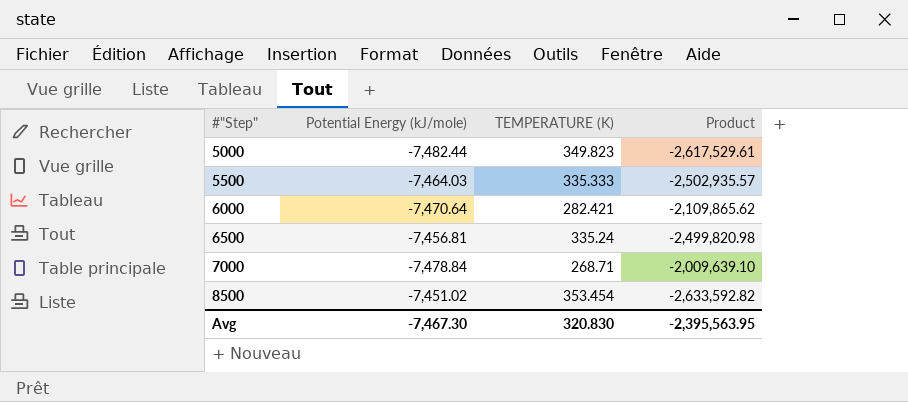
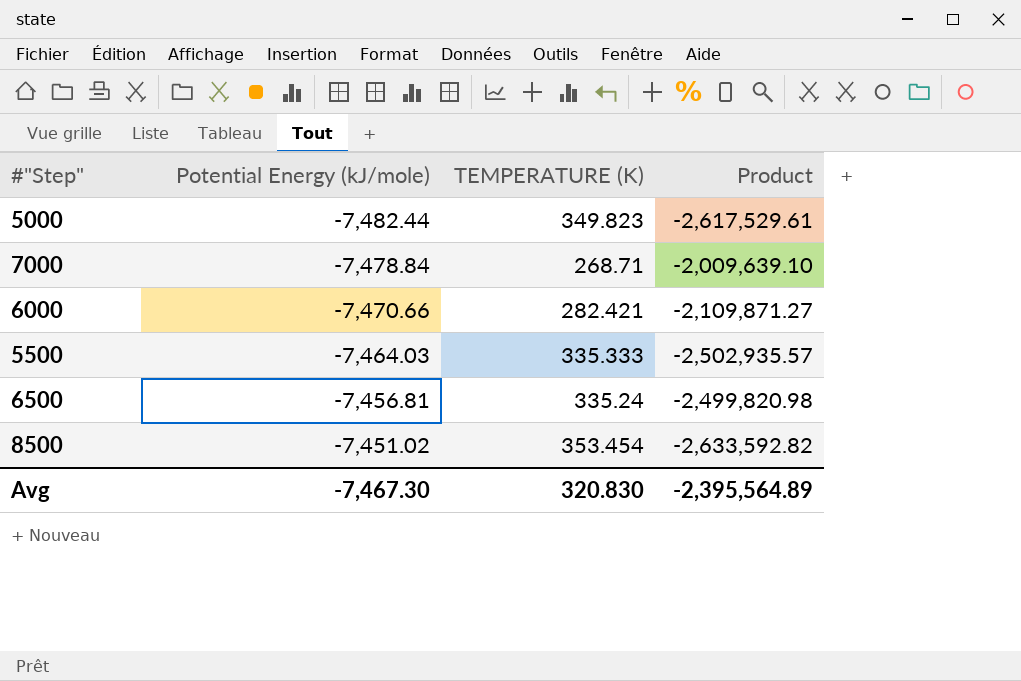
row order: #"Step" ascending -> Potential Energy (kJ/mole) ascending
6000 | Potential Energy (kJ/mole): -7,470.64 -> -7,470.66
6000 | Product: -2,109,865.62 -> -2,109,871.27
Avg | Product: -2,395,563.95 -> -2,395,564.89

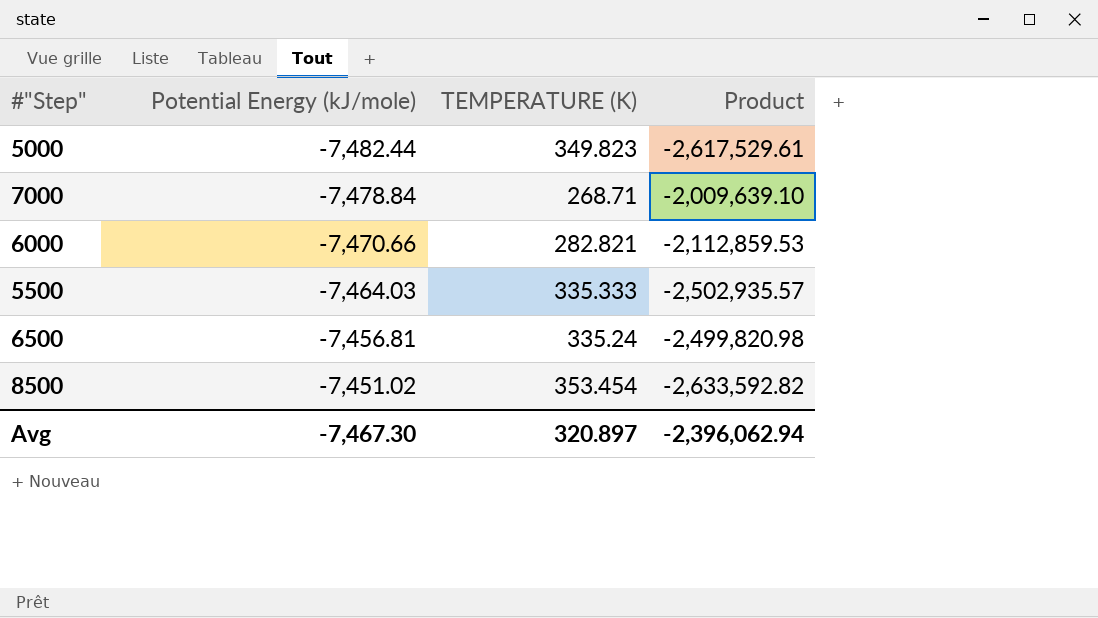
6000 | TEMPERATURE (K): 282.421 -> 282.821
6000 | Product: -2,109,871.27 -> -2,112,859.53
Avg | TEMPERATURE (K): 320.830 -> 320.897
Avg | Product: -2,395,564.89 -> -2,396,062.94

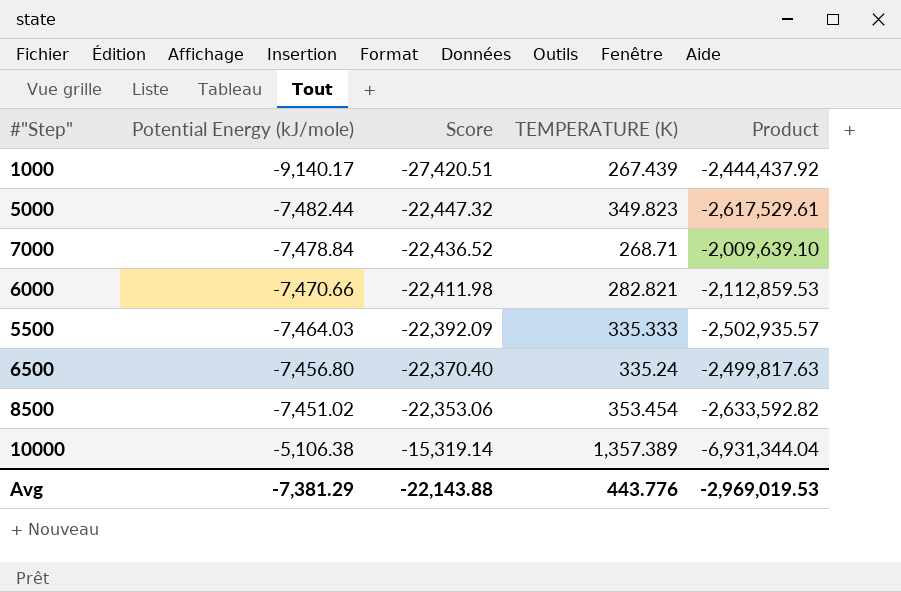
column Score | formula: none -> [Potential Energy (kJ/mole)] * 3
row 1000: none -> -9,140.17 | -27,420.51 | 267.439 | -2,444,437.92
6500 | Potential Energy (kJ/mole): -7,456.81 -> -7,456.80
6500 | Product: -2,499,820.98 -> -2,499,817.63
row 10000: none -> -5,106.38 | -15,319.14 | 1,357.389 | -6,931,344.04
Avg | Potential Energy (kJ/mole): -7,467.30 -> -7,381.29
Avg | TEMPERATURE (K): 320.897 -> 443.776
Avg | Product: -2,396,062.94 -> -2,969,019.53

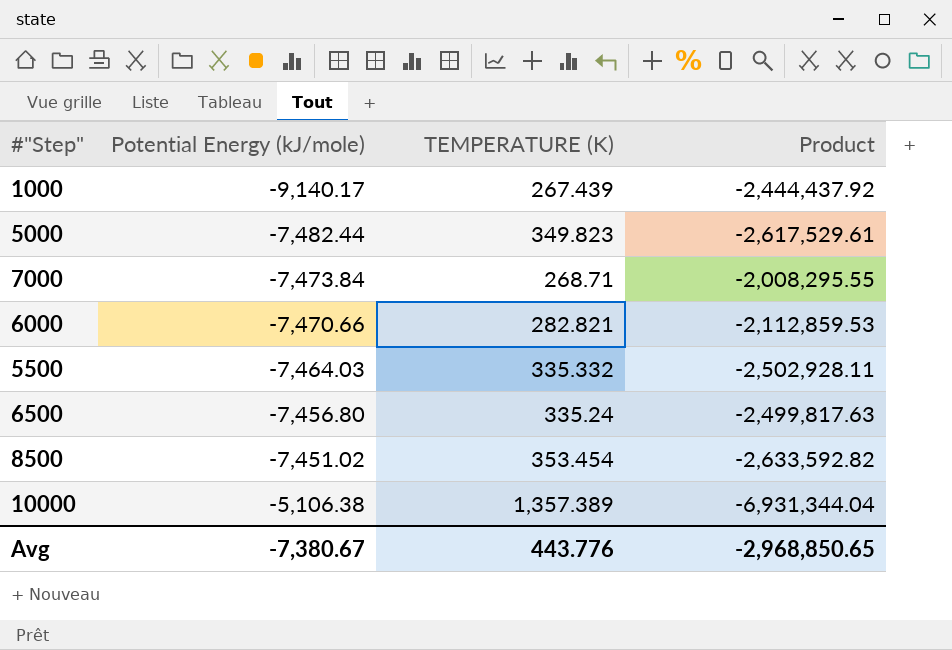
column Score | formula: [Potential Energy (kJ/mole)] * 3 -> none
7000 | Potential Energy (kJ/mole): -7,478.84 -> -7,473.84
7000 | Product: -2,009,639.10 -> -2,008,295.55
5500 | TEMPERATURE (K): 335.333 -> 335.332
5500 | Product: -2,502,935.57 -> -2,502,928.11
Avg | Potential Energy (kJ/mole): -7,381.29 -> -7,380.67
Avg | Product: -2,969,019.53 -> -2,968,850.65

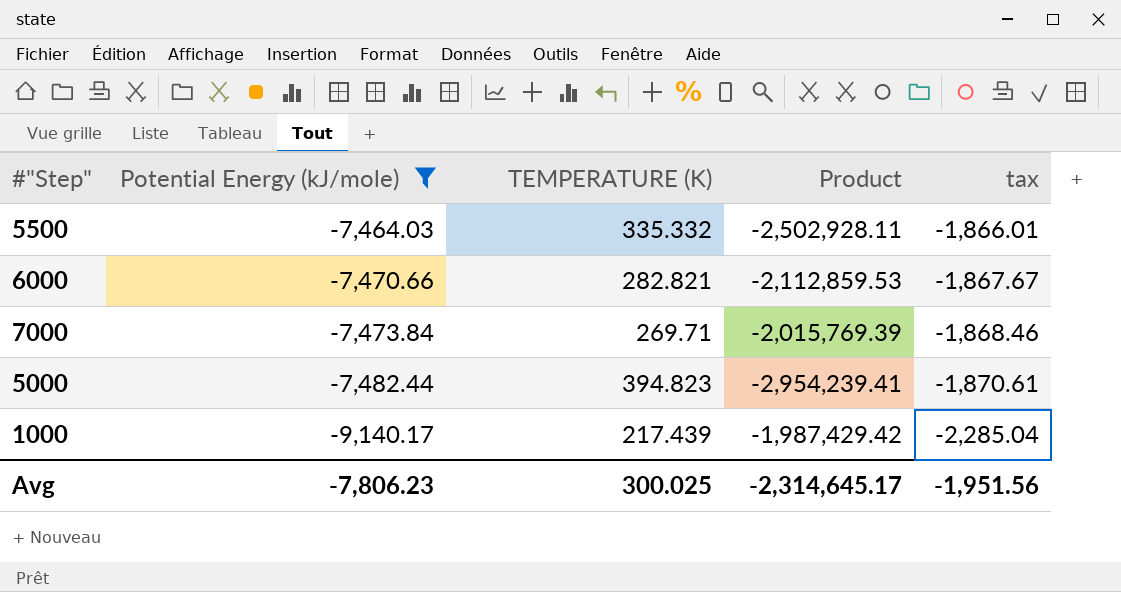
filter: none -> Potential Energy (kJ/mole) <= -7,464.03
row order: Potential Energy (kJ/mole) ascending -> Potential Energy (kJ/mole) descending
column tax | formula: none -> [Potential Energy (kJ/mole)] * 0.25
7000 | TEMPERATURE (K): 268.71 -> 269.71
7000 | Product: -2,008,295.55 -> -2,015,769.39
5000 | TEMPERATURE (K): 349.823 -> 394.823
5000 | Product: -2,617,529.61 -> -2,954,239.41
1000 | TEMPERATURE (K): 267.439 -> 217.439
1000 | Product: -2,444,437.92 -> -1,987,429.42
Avg | Potential Energy (kJ/mole): -7,380.67 -> -7,806.23
Avg | TEMPERATURE (K): 443.776 -> 300.025
Avg | Product: -2,968,850.65 -> -2,314,645.17

